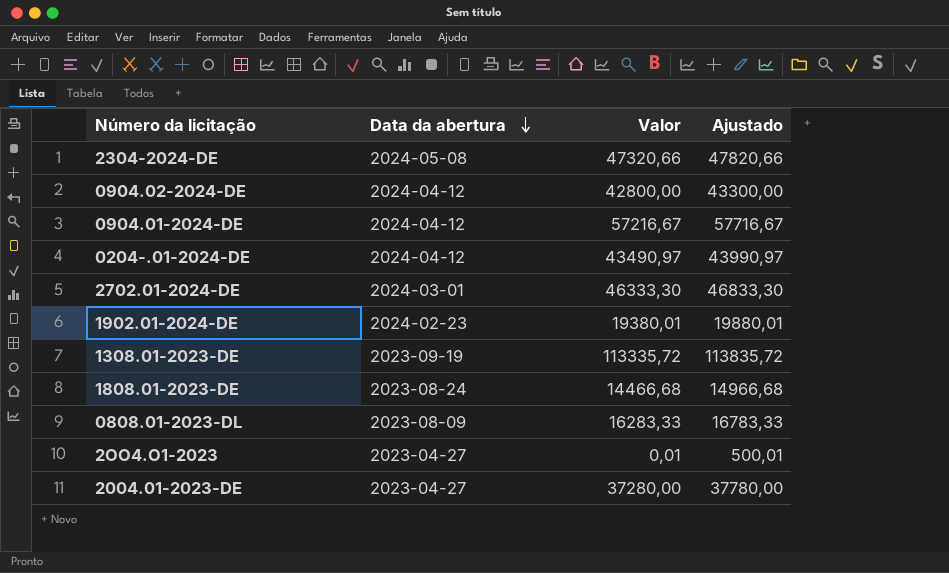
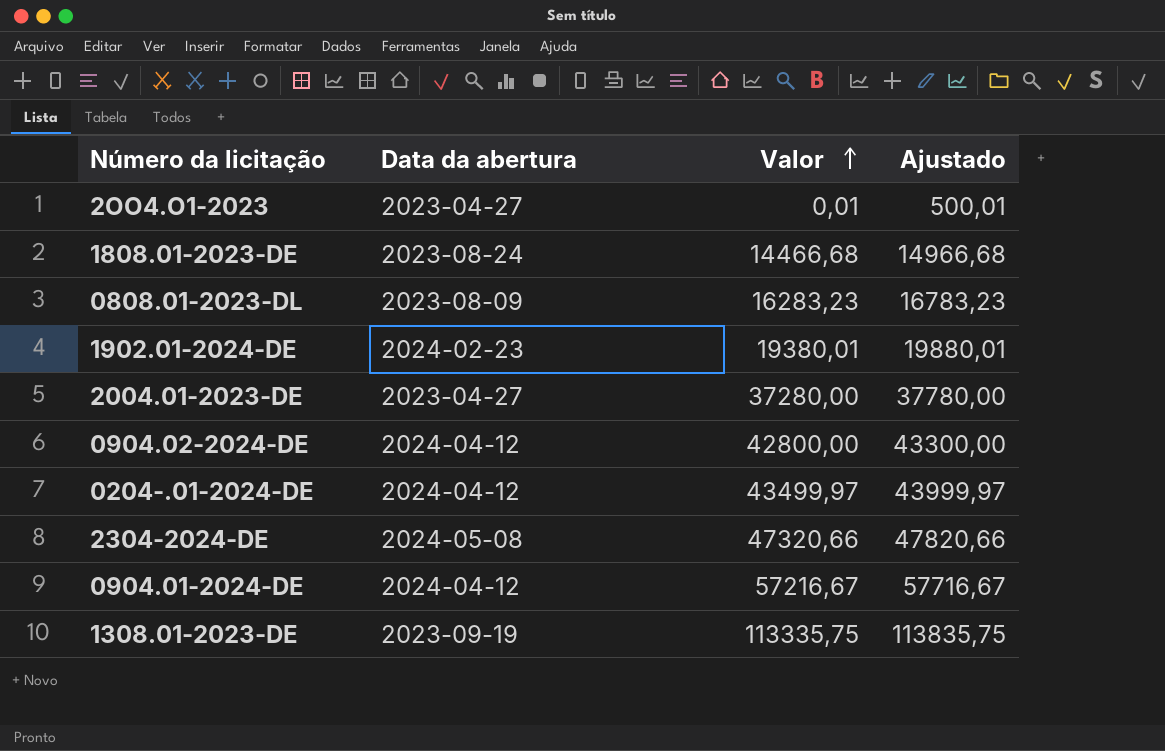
row order: Data da abertura descending -> Valor ascending
row 2702.01-2024-DE: 2024-03-01 | 46333,30 | 46833,30 -> none
0808.01-2023-DL | Valor: 16283,33 -> 16283,23
0808.01-2023-DL | Ajustado: 16783,33 -> 16783,23
0204-.01-2024-DE | Valor: 43490,97 -> 43499,97
0204-.01-2024-DE | Ajustado: 43990,97 -> 43999,97
1308.01-2023-DE | Valor: 113335,72 -> 113335,75
1308.01-2023-DE | Ajustado: 113835,72 -> 113835,75

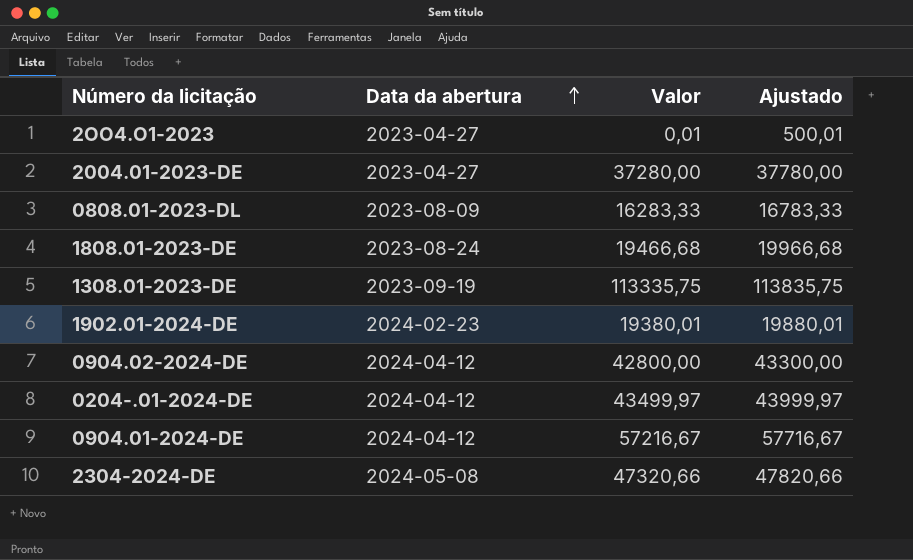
row order: Valor ascending -> Data da abertura ascending
0808.01-2023-DL | Valor: 16283,23 -> 16283,33
0808.01-2023-DL | Ajustado: 16783,23 -> 16783,33
1808.01-2023-DE | Valor: 14466,68 -> 19466,68
1808.01-2023-DE | Ajustado: 14966,68 -> 19966,68

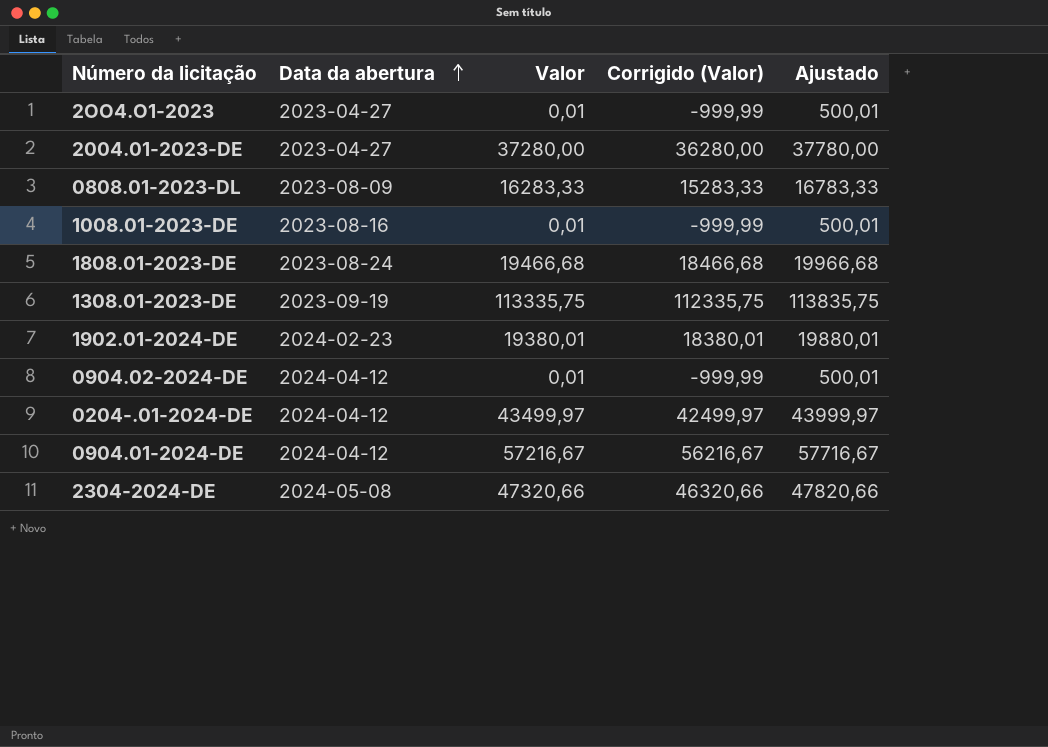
column Corrigido (Valor) | formula: none -> [Valor] - 1000
row 1008.01-2023-DE: none -> 2023-08-16 | 0,01 | -999,99 | 500,01
0904.02-2024-DE | Valor: 42800,00 -> 0,01
0904.02-2024-DE | Ajustado: 43300,00 -> 500,01

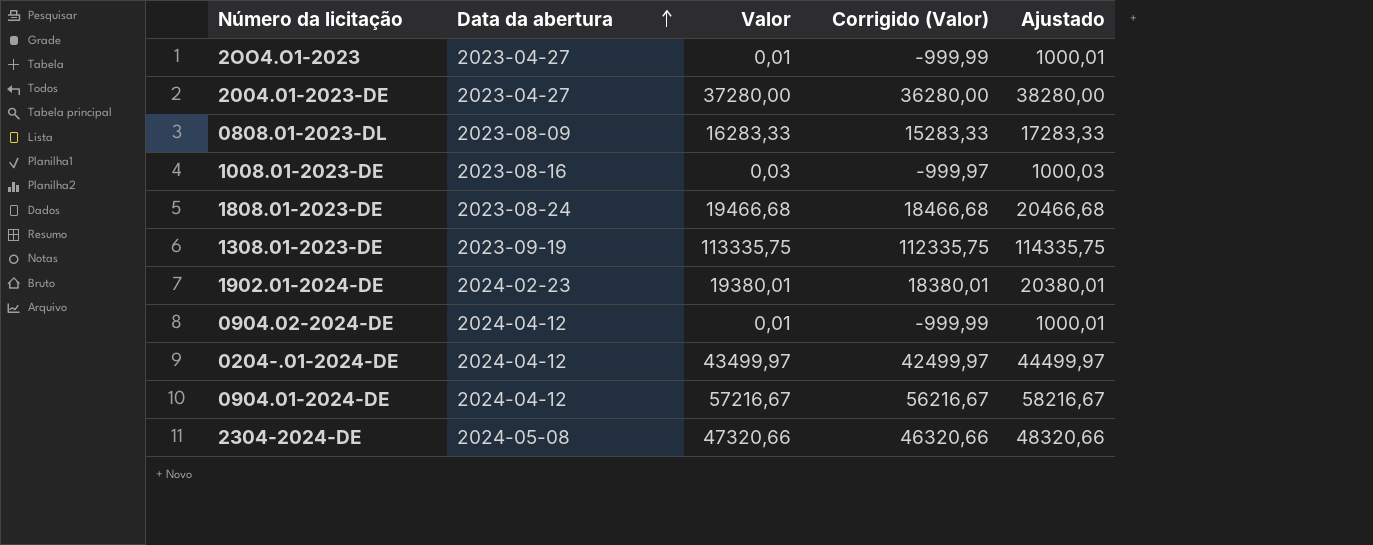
column Ajustado | formula: [Valor] + 500 -> [Valor] + 1000
1008.01-2023-DE | Valor: 0,01 -> 0,03
1008.01-2023-DE | Corrigido (Valor): -999,99 -> -999,97

